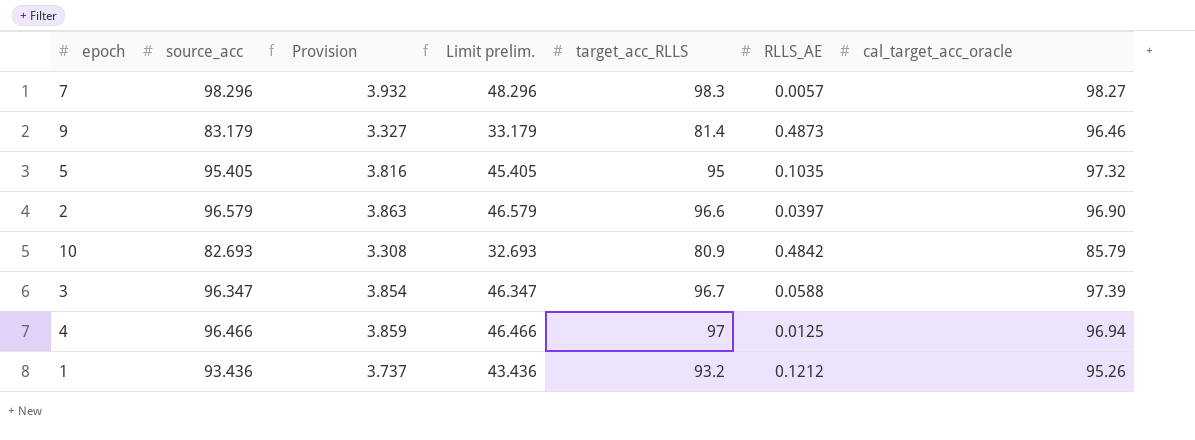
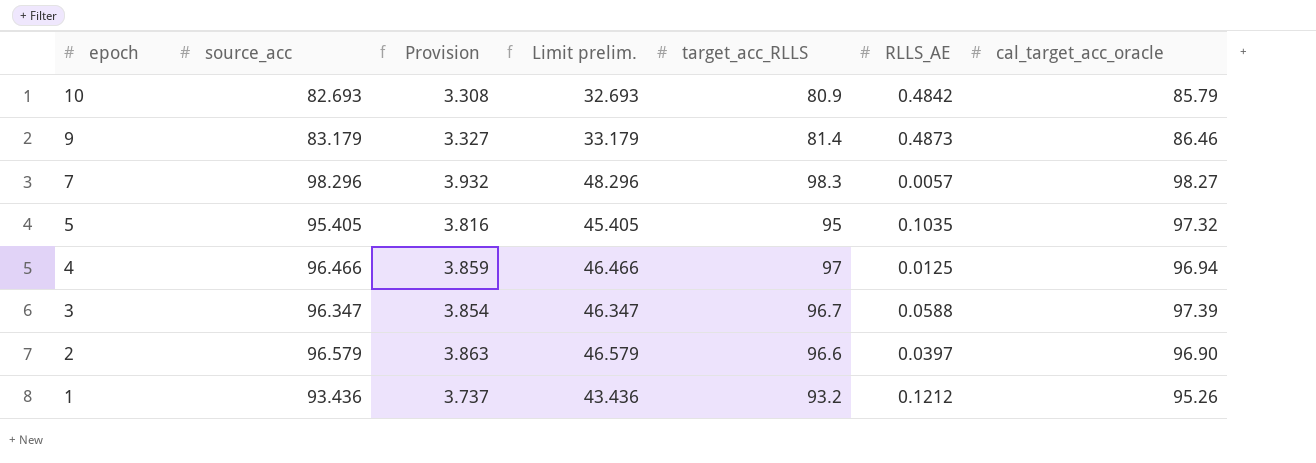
row order: none -> epoch descending
9 | cal_target_acc_oracle: 96.46 -> 86.46

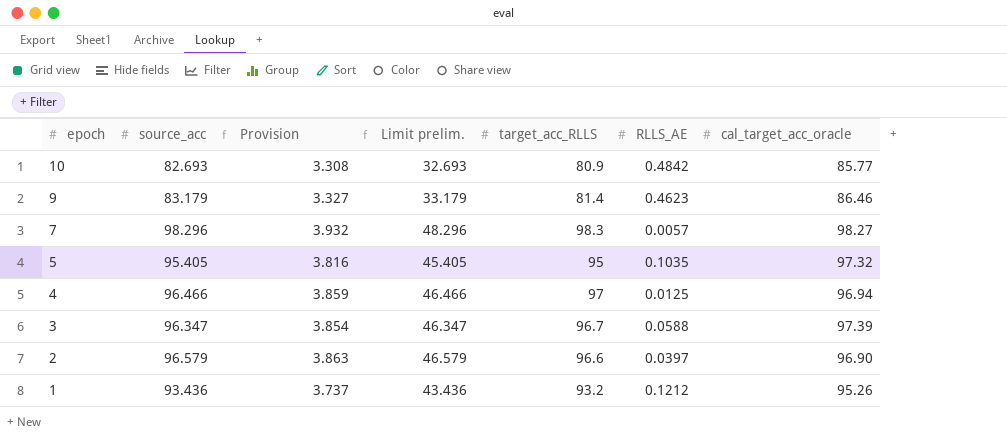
10 | cal_target_acc_oracle: 85.79 -> 85.77
9 | RLLS_AE: 0.4873 -> 0.4623

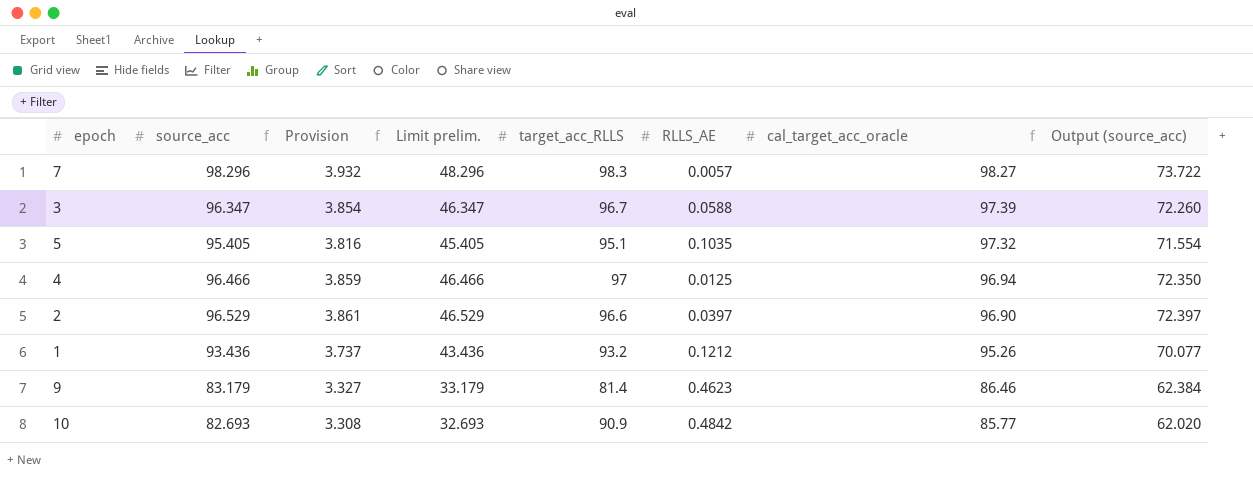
row order: epoch descending -> cal_target_acc_oracle descending
column Output (source_acc) | formula: none -> [source_acc] * 0.75
5 | target_acc_RLLS: 95 -> 95.1
2 | source_acc: 96.579 -> 96.529
2 | Provision: 3.863 -> 3.861
2 | Limit prelim.: 46.579 -> 46.529
10 | target_acc_RLLS: 80.9 -> 90.9

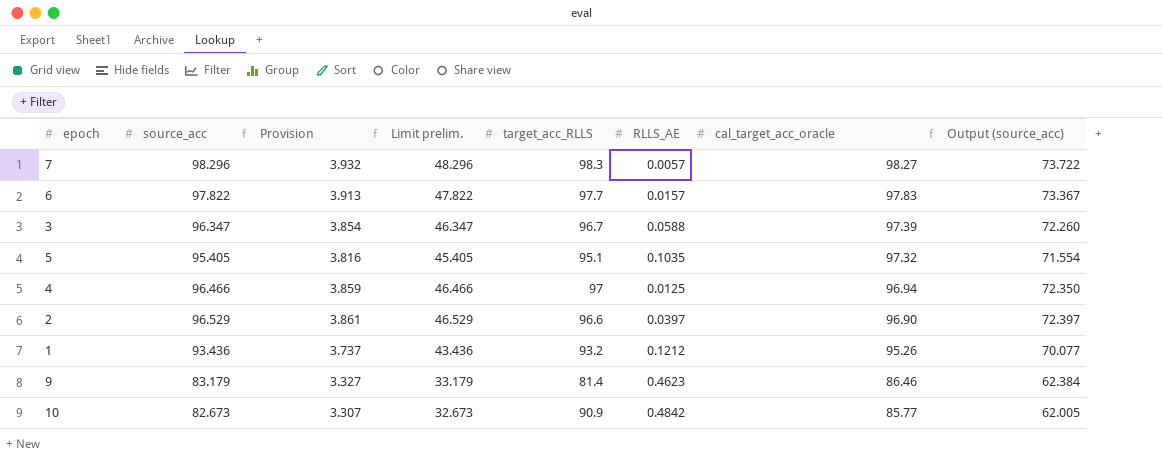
row 6: none -> 97.822 | 3.913 | 47.822 | 97.7 | 0.0157 | 97.83 | 73.367
10 | source_acc: 82.693 -> 82.673
10 | Provision: 3.308 -> 3.307
10 | Limit prelim.: 32.693 -> 32.673
10 | Output (source_acc): 62.020 -> 62.005

